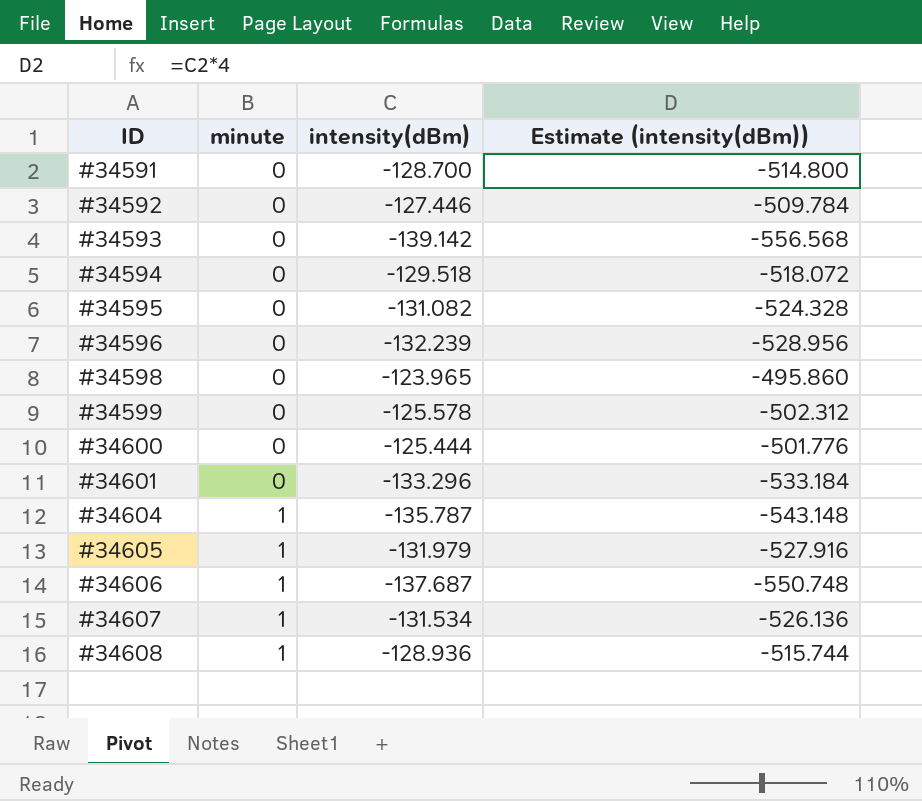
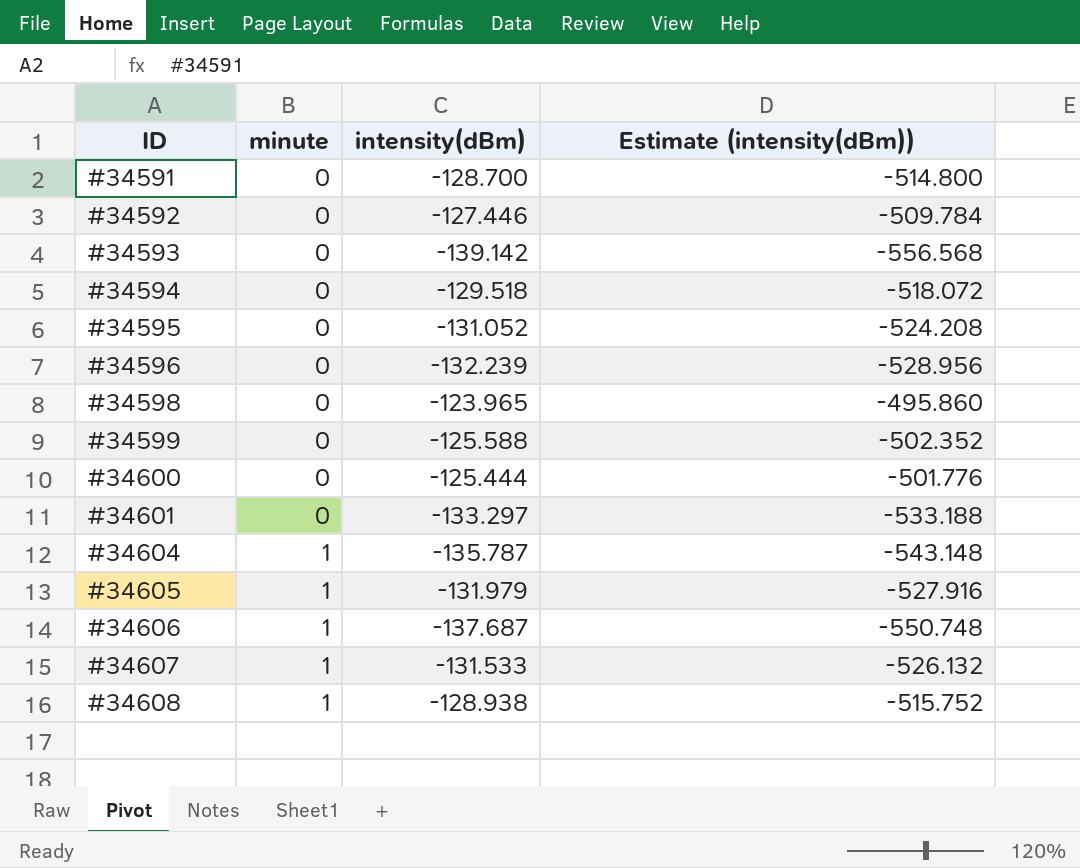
#34595 | intensity(dBm): -131.082 -> -131.052
#34595 | Estimate (intensity(dBm)): -524.328 -> -524.208
#34599 | intensity(dBm): -125.578 -> -125.588
#34599 | Estimate (intensity(dBm)): -502.312 -> -502.352
#34601 | intensity(dBm): -133.296 -> -133.297
#34601 | Estimate (intensity(dBm)): -533.184 -> -533.188
#34607 | intensity(dBm): -131.534 -> -131.533
#34607 | Estimate (intensity(dBm)): -526.136 -> -526.132
#34608 | intensity(dBm): -128.936 -> -128.938
#34608 | Estimate (intensity(dBm)): -515.744 -> -515.752

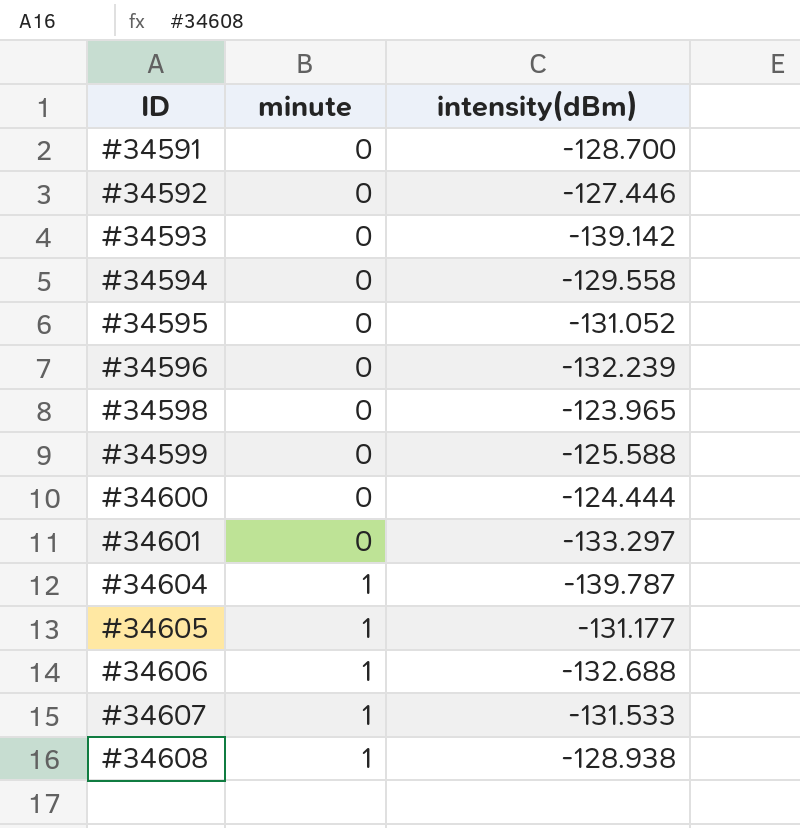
column Estimate (intensity(dBm)) | formula: [intensity(dBm)] * 4 -> none
#34594 | intensity(dBm): -129.518 -> -129.558
#34600 | intensity(dBm): -125.444 -> -124.444
#34604 | intensity(dBm): -135.787 -> -139.787
#34605 | intensity(dBm): -131.979 -> -131.177
#34606 | intensity(dBm): -137.687 -> -132.688

